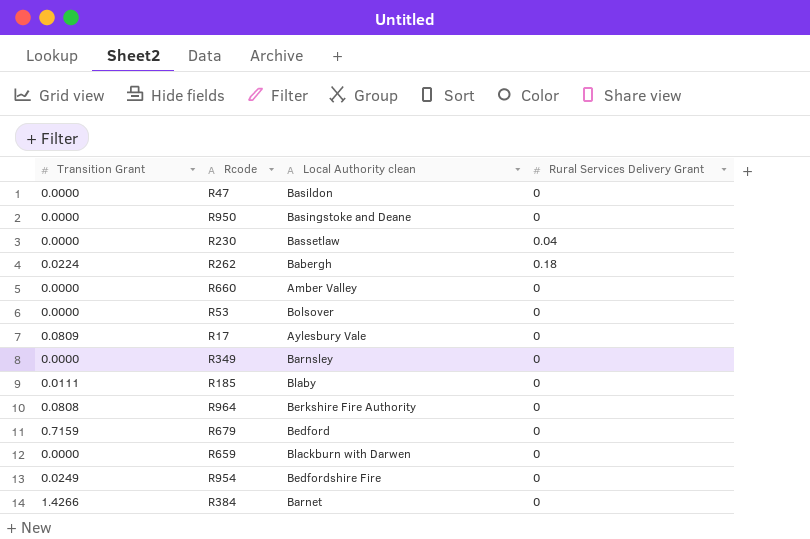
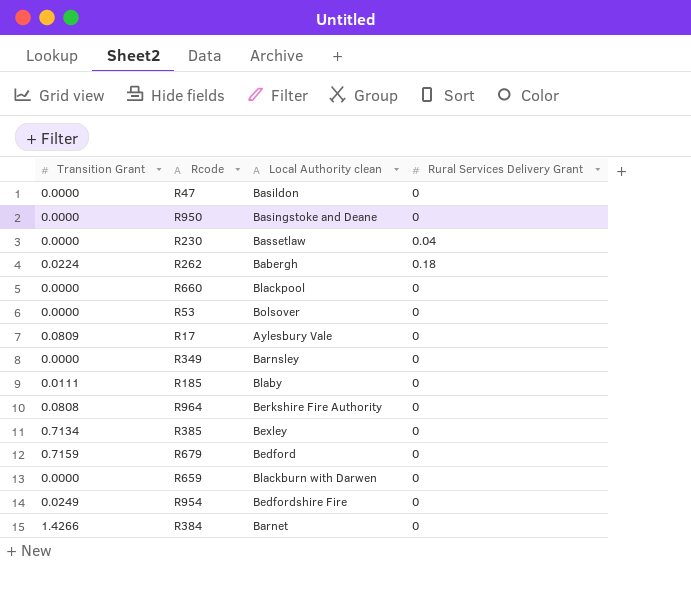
R660 | Local Authority clean: Amber Valley -> Blackpool
row R385: none -> 0.7134 | Bexley | 0

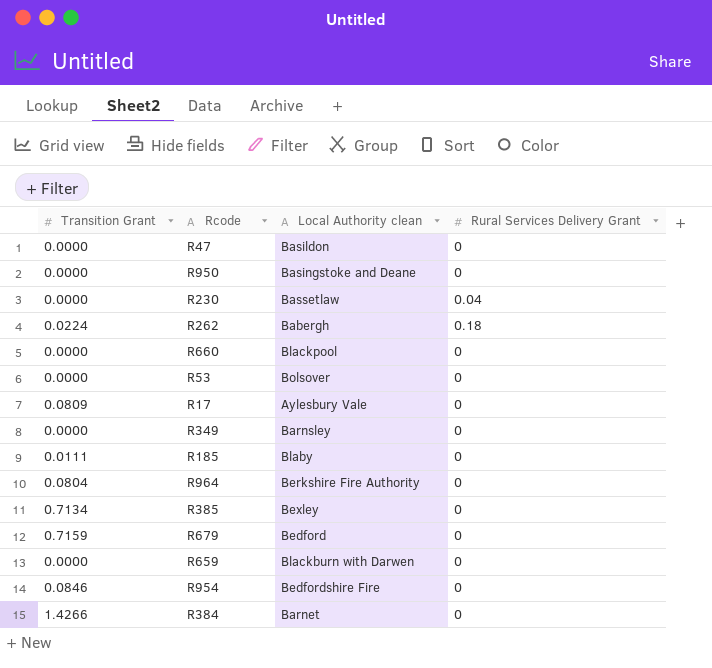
R964 | Transition Grant: 0.0808 -> 0.0804
R954 | Transition Grant: 0.0249 -> 0.0846

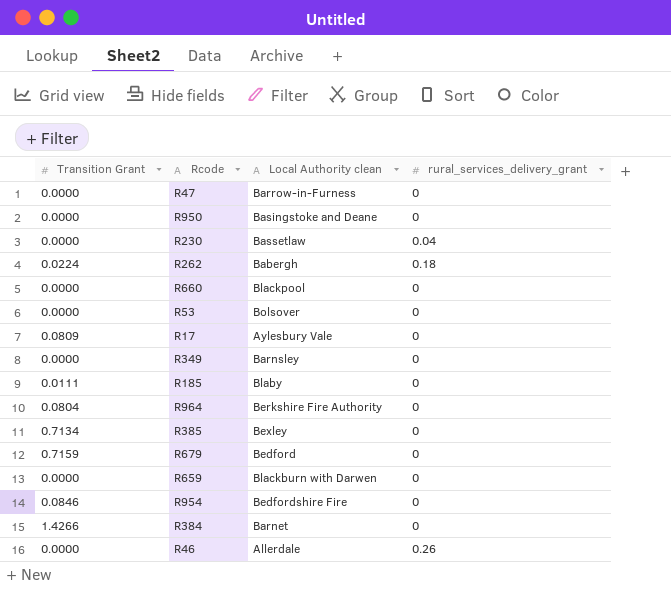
column name: Rural Services Delivery Grant -> rural_services_delivery_grant
R47 | Local Authority clean: Basildon -> Barrow-in-Furness
row R46: none -> 0.0000 | Allerdale | 0.26

